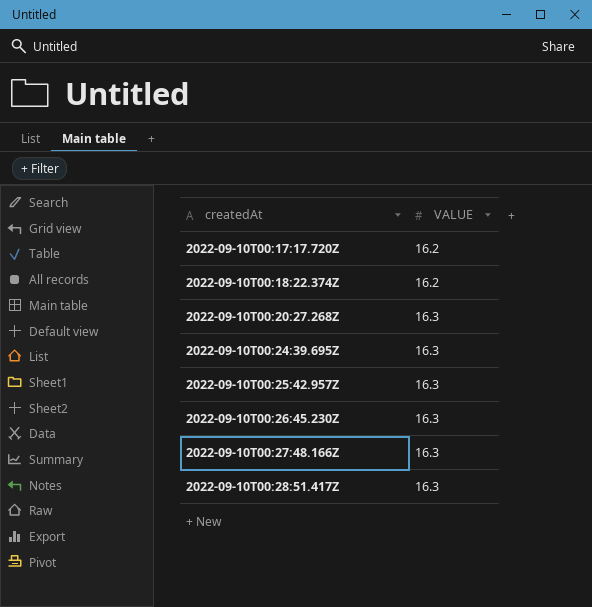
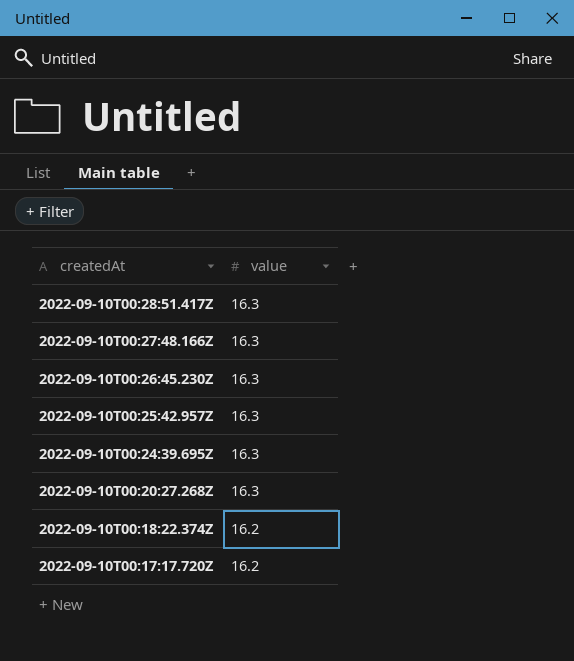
row order: createdAt ascending -> createdAt descending
column name: VALUE -> value

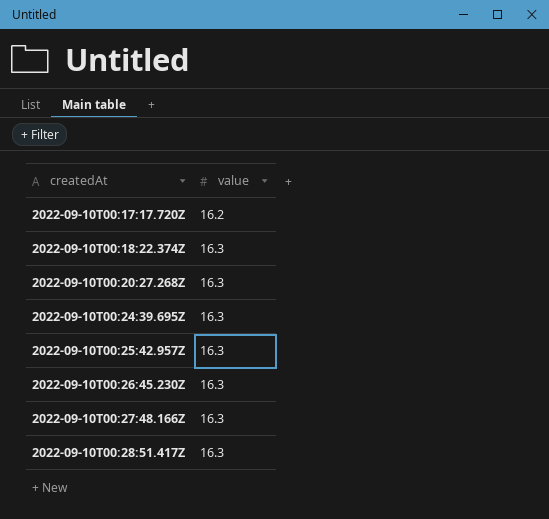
row order: createdAt descending -> createdAt ascending
2022-09-10T00:18:22.374Z | value: 16.2 -> 16.3

